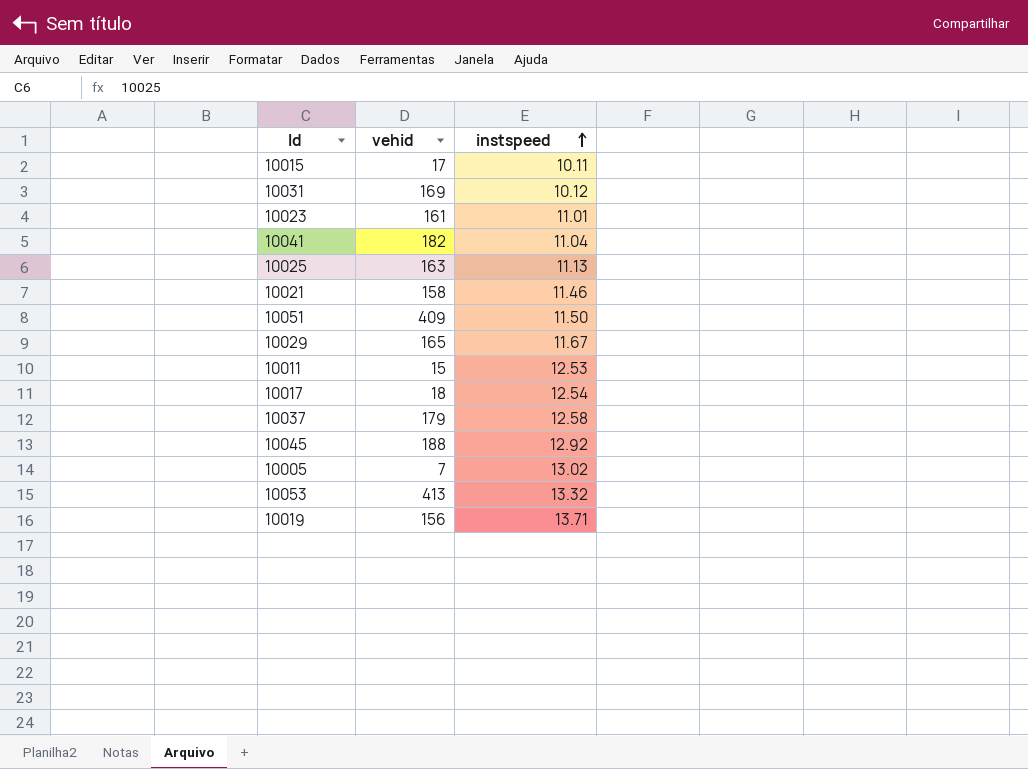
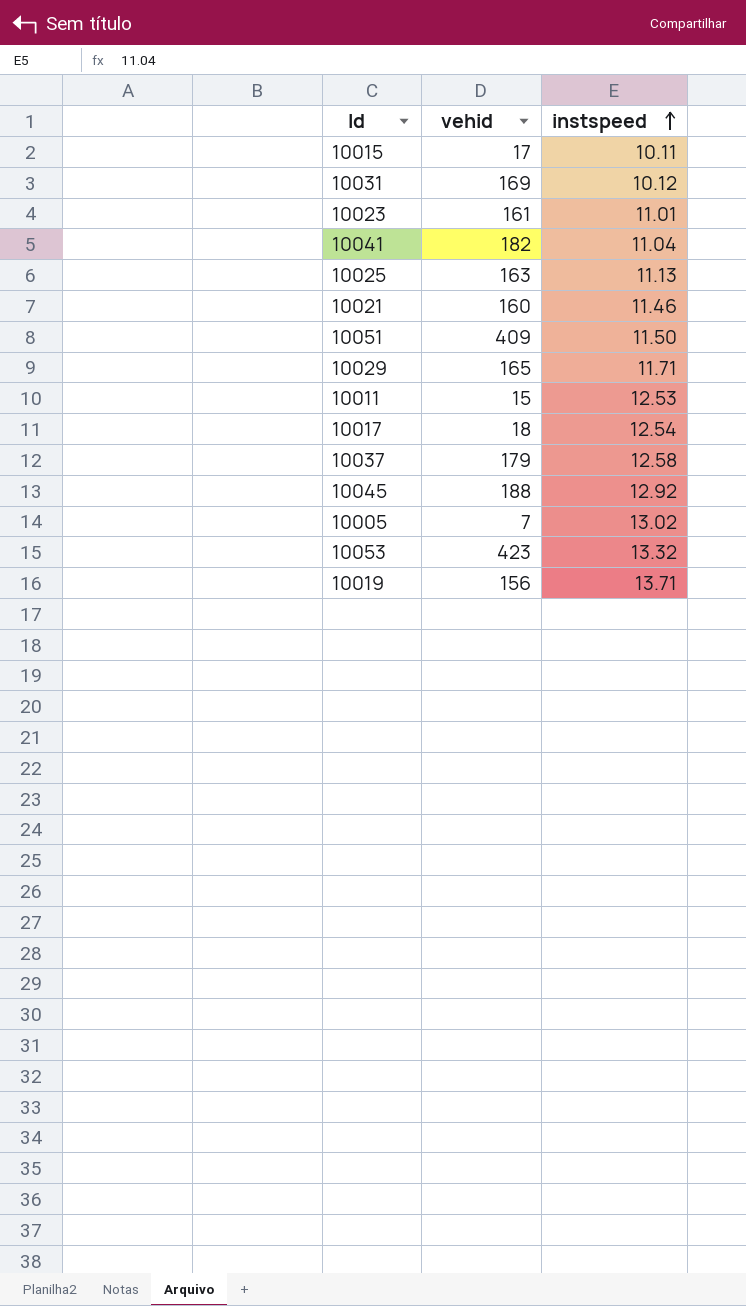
10021 | vehid: 158 -> 160
10029 | instspeed: 11.67 -> 11.71
10053 | vehid: 413 -> 423

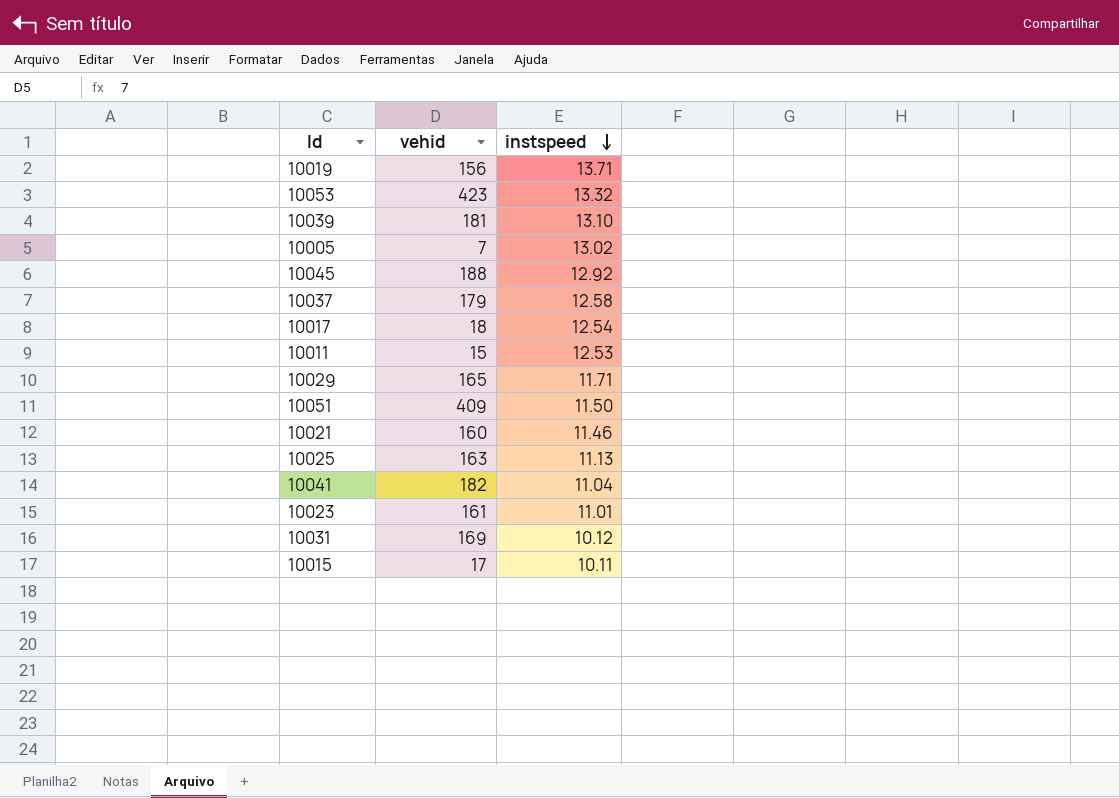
row order: instspeed ascending -> instspeed descending
row 10039: none -> 181 | 13.10

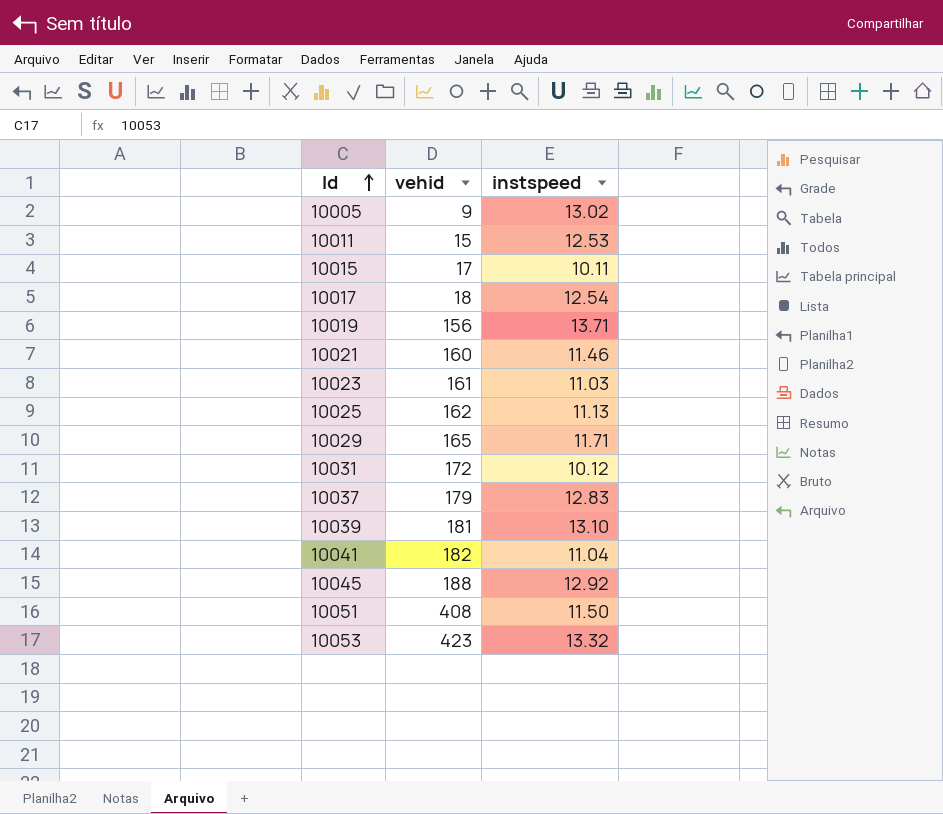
row order: instspeed descending -> Id ascending
10005 | vehid: 7 -> 9
10023 | instspeed: 11.01 -> 11.03
10025 | vehid: 163 -> 162
10031 | vehid: 169 -> 172
10037 | instspeed: 12.58 -> 12.83
10051 | vehid: 409 -> 408

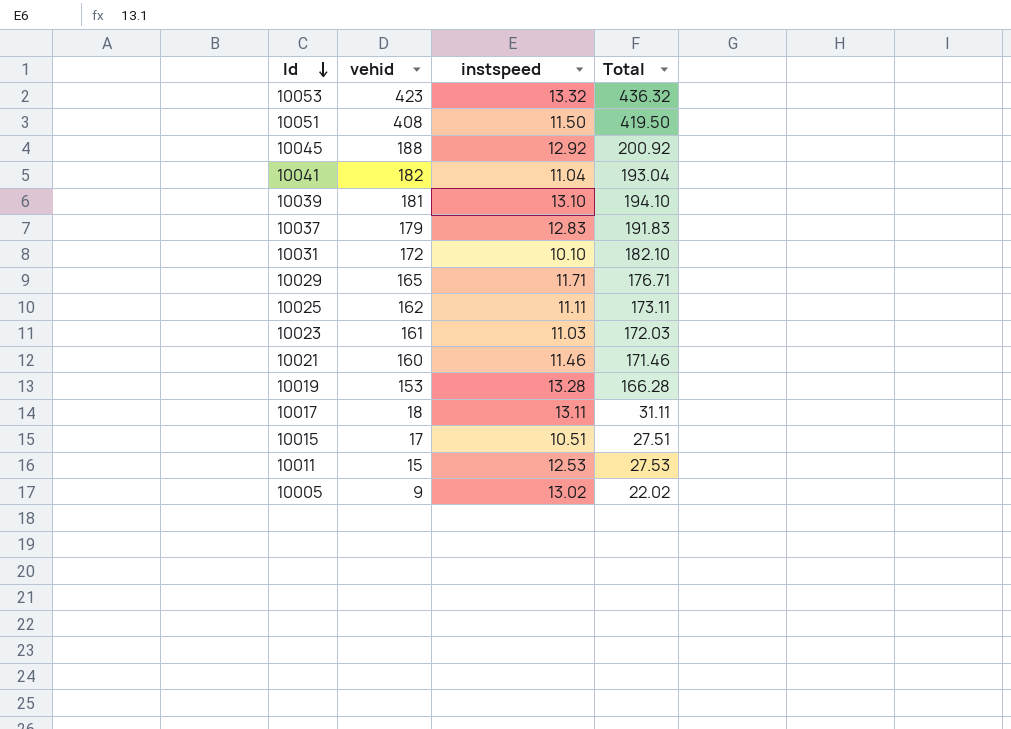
row order: Id ascending -> Id descending
column Total | formula: none -> [vehid] + [instspeed]
10031 | instspeed: 10.12 -> 10.10
10025 | instspeed: 11.13 -> 11.11
10019 | vehid: 156 -> 153
10019 | instspeed: 13.71 -> 13.28
10017 | instspeed: 12.54 -> 13.11
10015 | instspeed: 10.11 -> 10.51

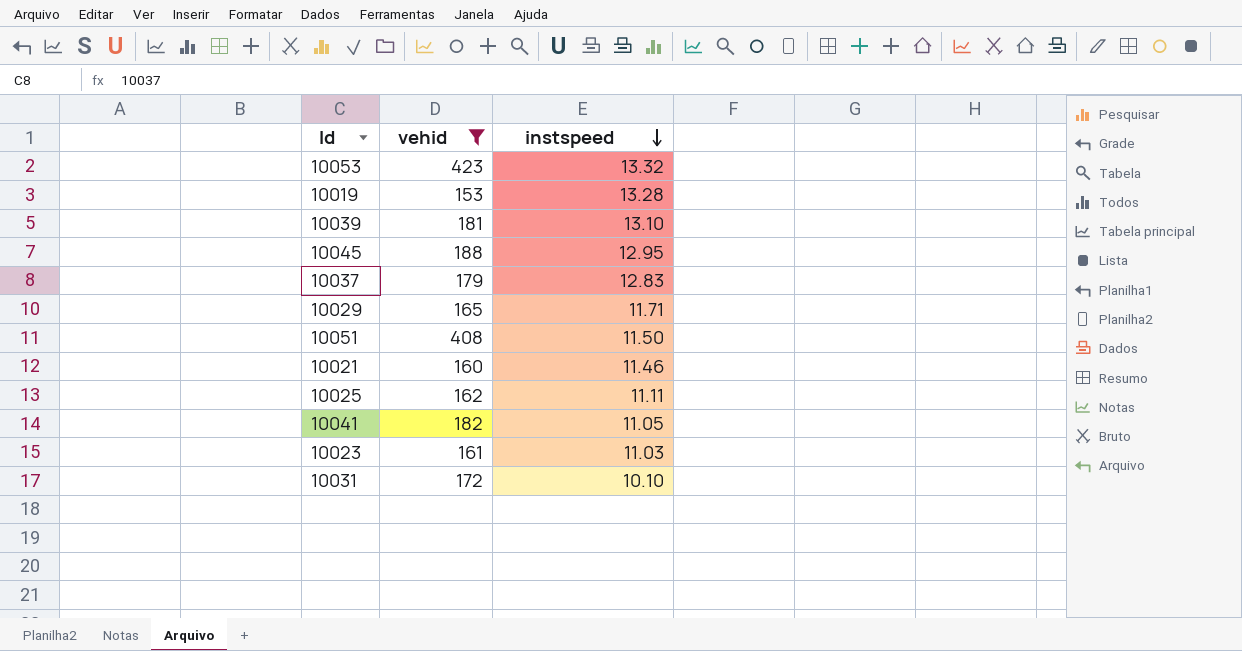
filter: none -> vehid >= 153
row order: Id descending -> instspeed descending
column Total | formula: [vehid] + [instspeed] -> none
10045 | instspeed: 12.92 -> 12.95
10041 | instspeed: 11.04 -> 11.05

